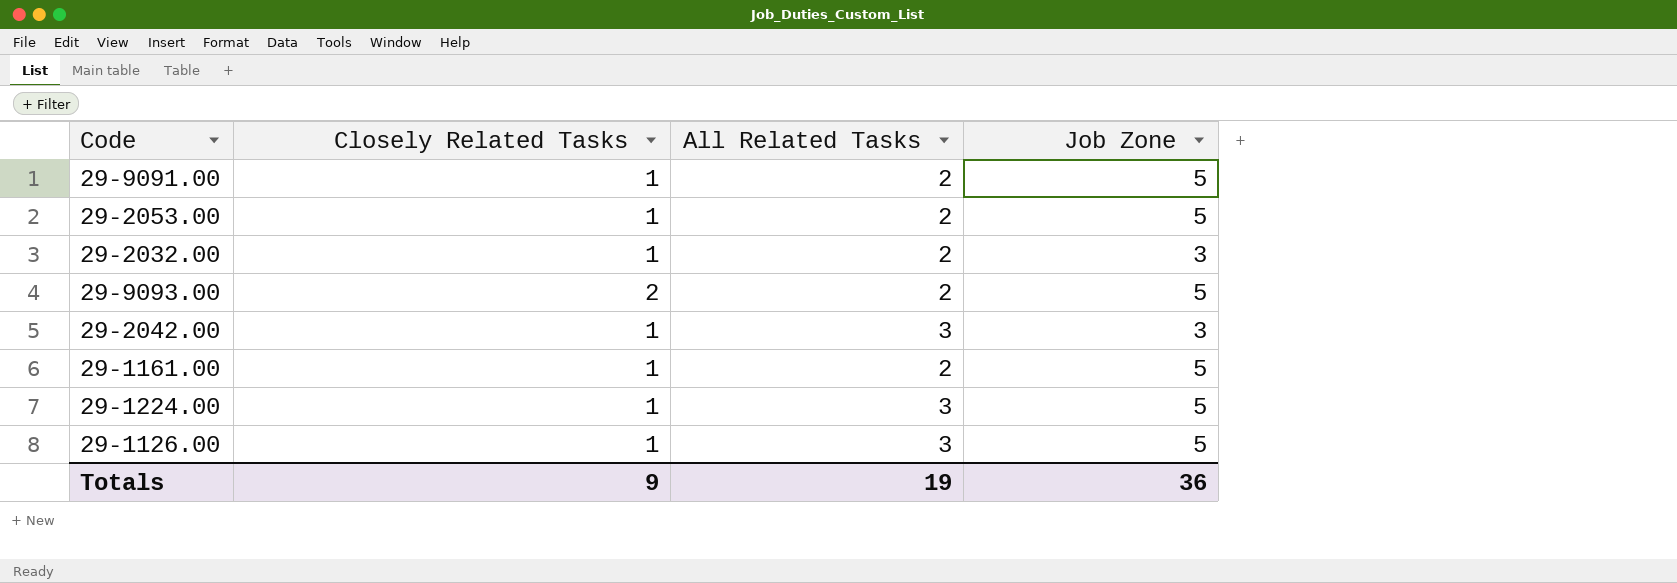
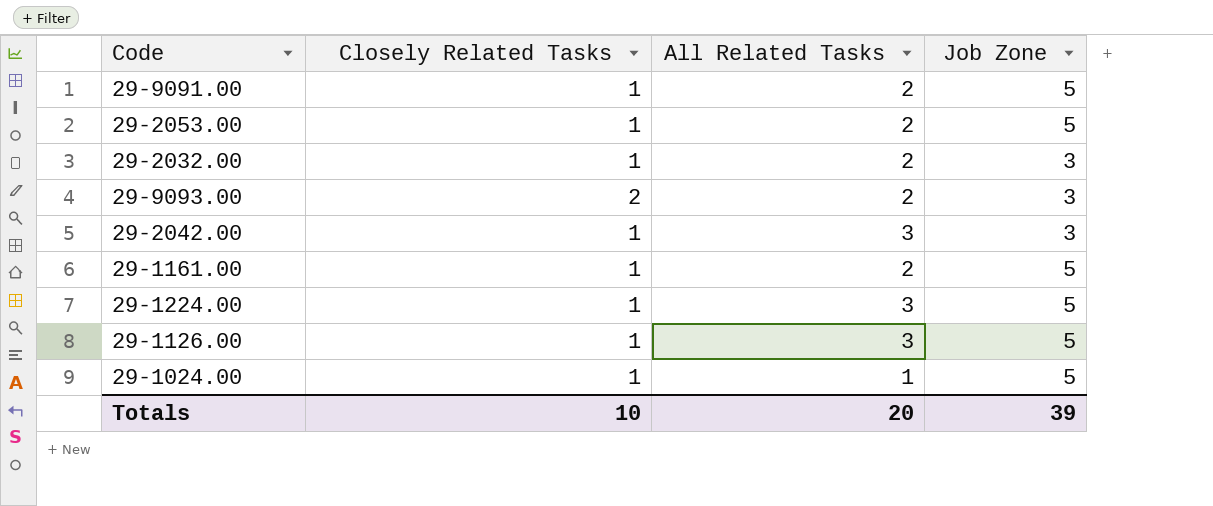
29-9093.00 | Job Zone: 5 -> 3
row 29-1024.00: none -> 1 | 1 | 5
Totals | Closely Related Tasks: 9 -> 10
Totals | All Related Tasks: 19 -> 20
Totals | Job Zone: 36 -> 39

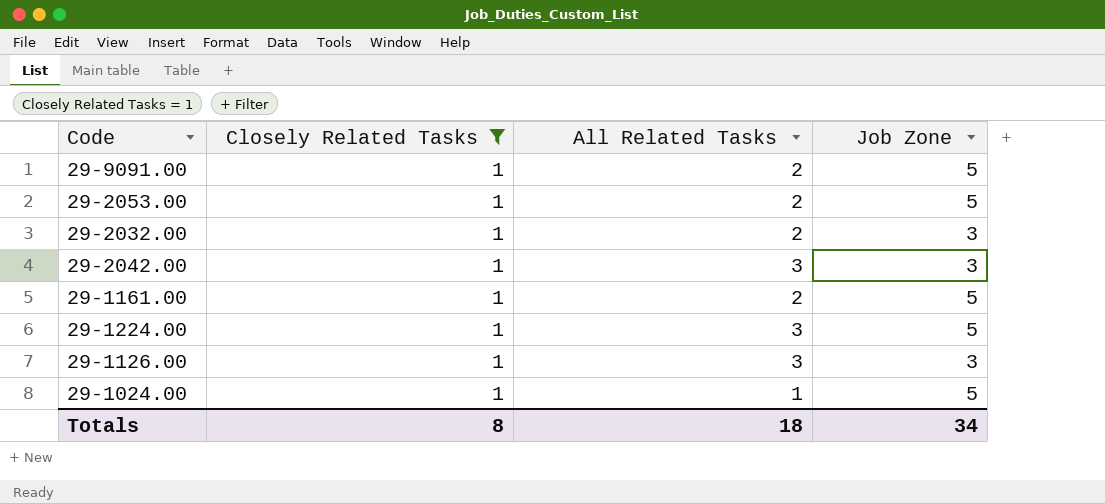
filter: none -> Closely Related Tasks = 1
29-1126.00 | Job Zone: 5 -> 3
Totals | Closely Related Tasks: 10 -> 8
Totals | All Related Tasks: 20 -> 18
Totals | Job Zone: 39 -> 34

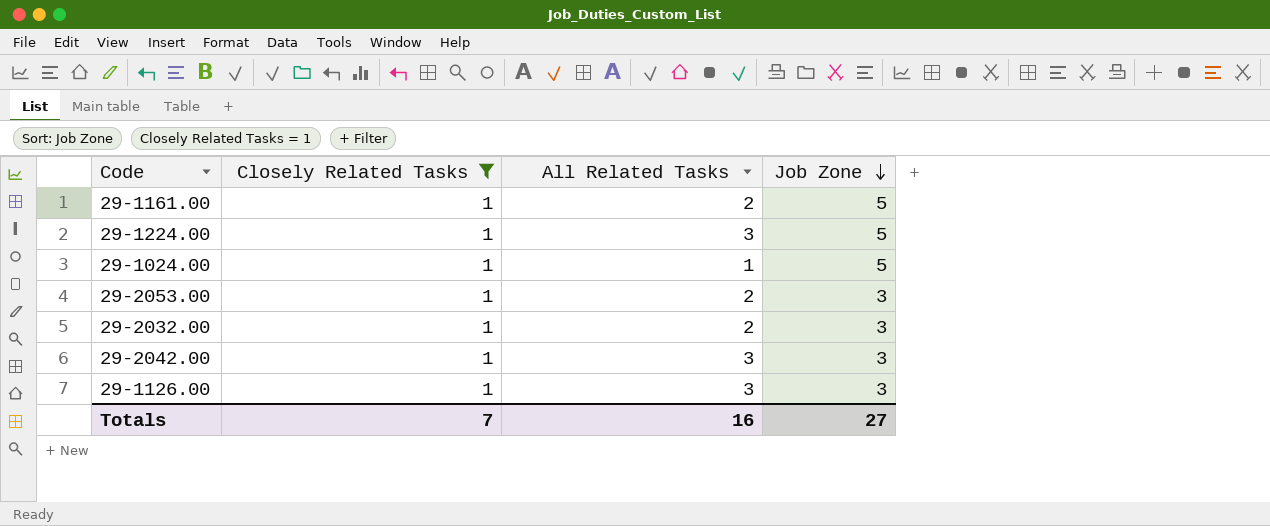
row order: none -> Job Zone descending
row 29-9091.00: 1 | 2 | 5 -> none
29-2053.00 | Job Zone: 5 -> 3
Totals | Closely Related Tasks: 8 -> 7
Totals | All Related Tasks: 18 -> 16
Totals | Job Zone: 34 -> 27

